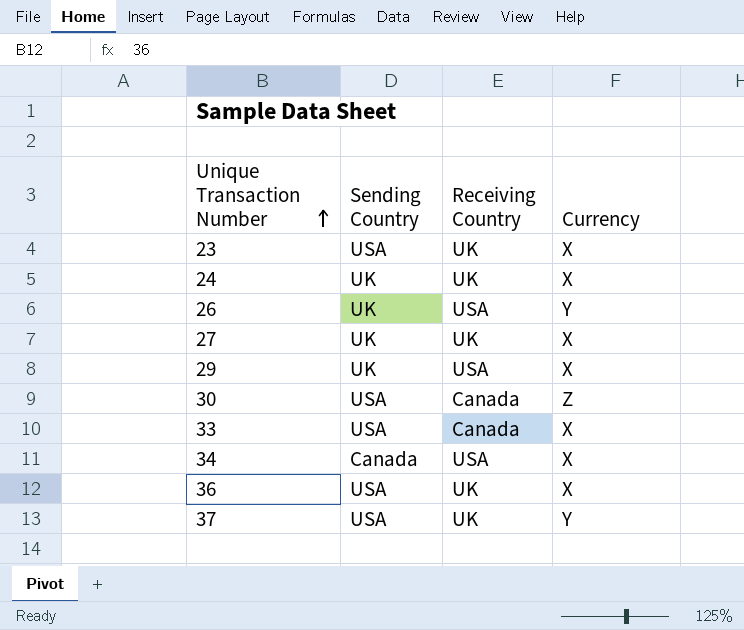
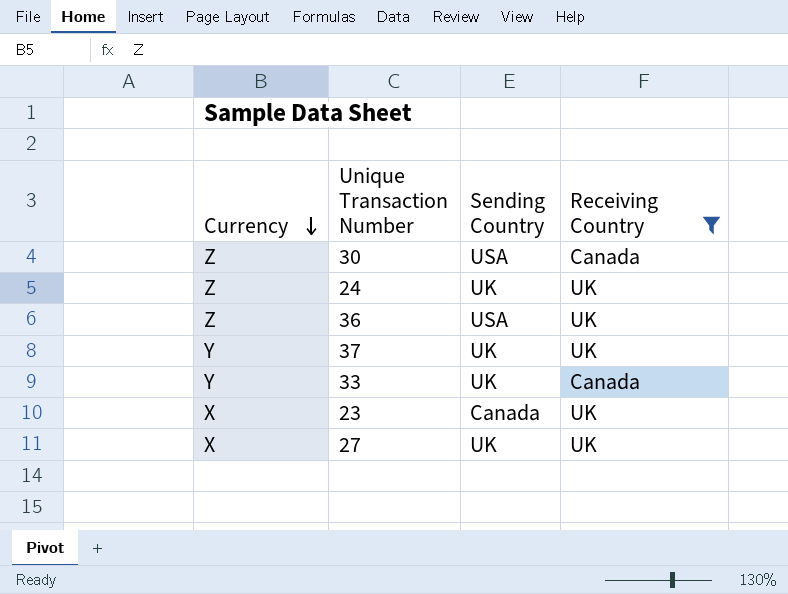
filter: none -> Receiving Country != USA
row order: Unique Transaction Number ascending -> Currency descending
column Currency | position: 4 -> 1
24 | Currency: X -> Z
36 | Currency: X -> Z
37 | Sending Country: USA -> UK
33 | Currency: X -> Y
33 | Sending Country: USA -> UK
23 | Sending Country: USA -> Canada

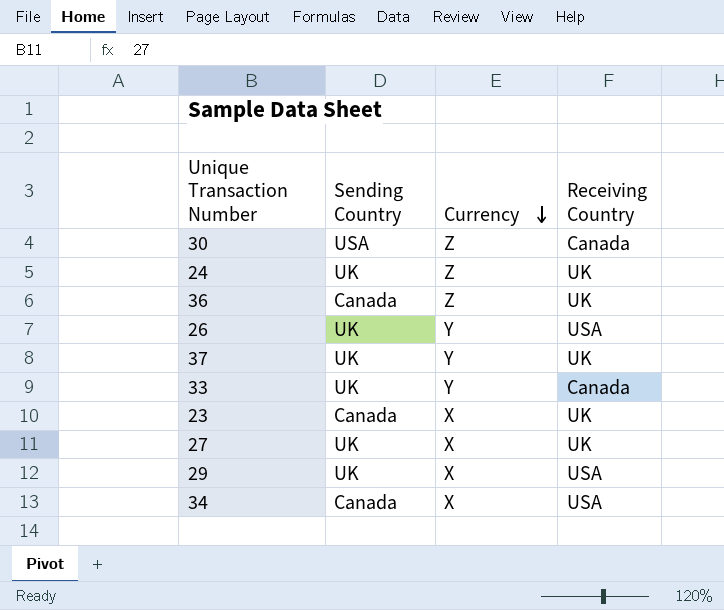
filter: Receiving Country != USA -> none
column Currency | position: 1 -> 3
36 | Sending Country: USA -> Canada

